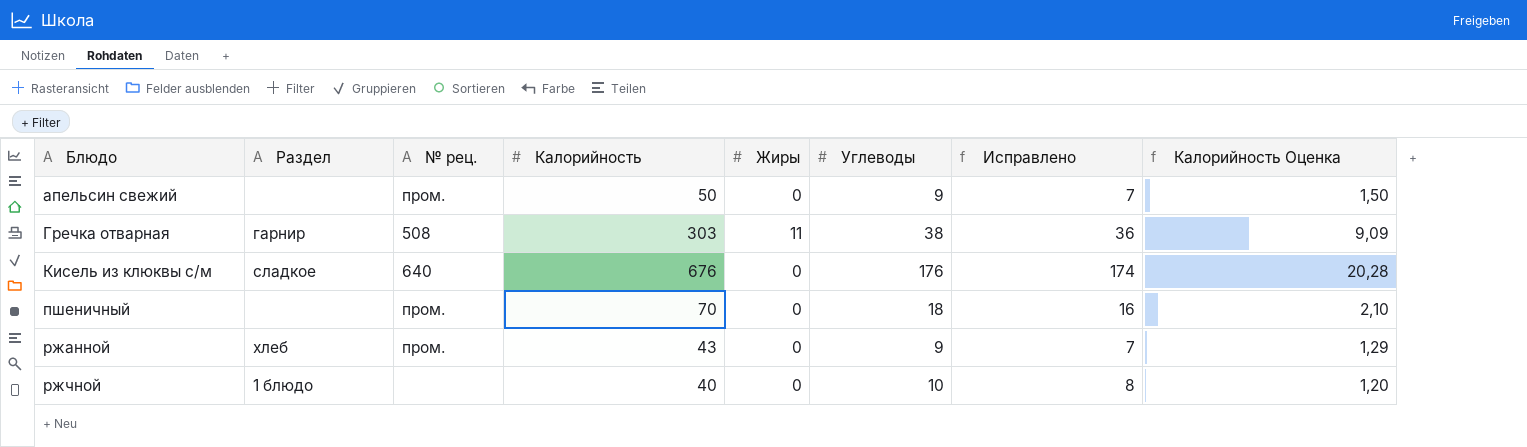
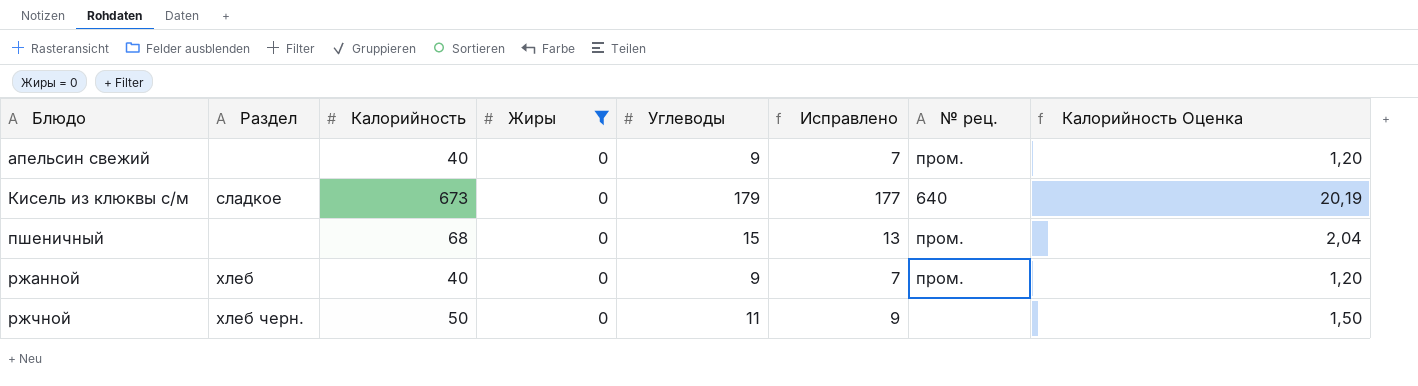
filter: none -> Жиры = 0
column № рец. | position: 3 -> 7
апельсин свежий | Калорийность: 50 -> 40
апельсин свежий | Калорийность Оценка: 1,50 -> 1,20
Кисель из клюквы с/м | Калорийность: 676 -> 673
Кисель из клюквы с/м | Углеводы: 176 -> 179
Кисель из клюквы с/м | Исправлено: 174 -> 177
Кисель из клюквы с/м | Калорийность Оценка: 20,28 -> 20,19
пшеничный | Калорийность: 70 -> 68
пшеничный | Углеводы: 18 -> 15
пшеничный | Исправлено: 16 -> 13
пшеничный | Калорийность Оценка: 2,10 -> 2,04
ржанной | Калорийность: 43 -> 40
ржанной | Калорийность Оценка: 1,29 -> 1,20
ржчной | Раздел: 1 блюдо -> хлеб черн.
ржчной | Калорийность: 40 -> 50
ржчной | Углеводы: 10 -> 11
ржчной | Исправлено: 8 -> 9
ржчной | Калорийность Оценка: 1,20 -> 1,50

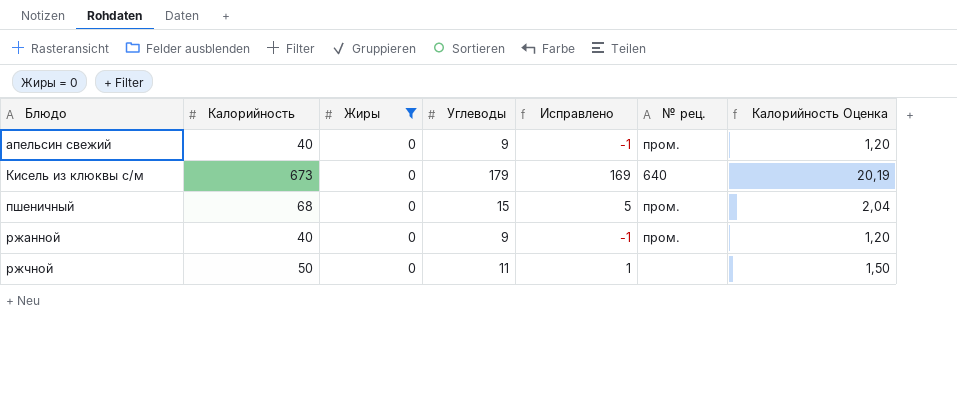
column Раздел | position: 2 -> none
column Исправлено | formula: [Углеводы] - 2 -> [Углеводы] - 10

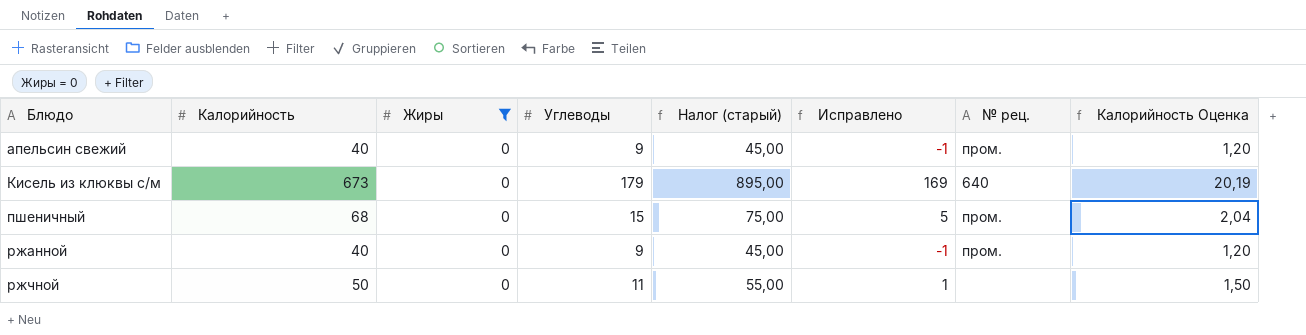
column Налог (старый) | formula: none -> [Углеводы] * 5

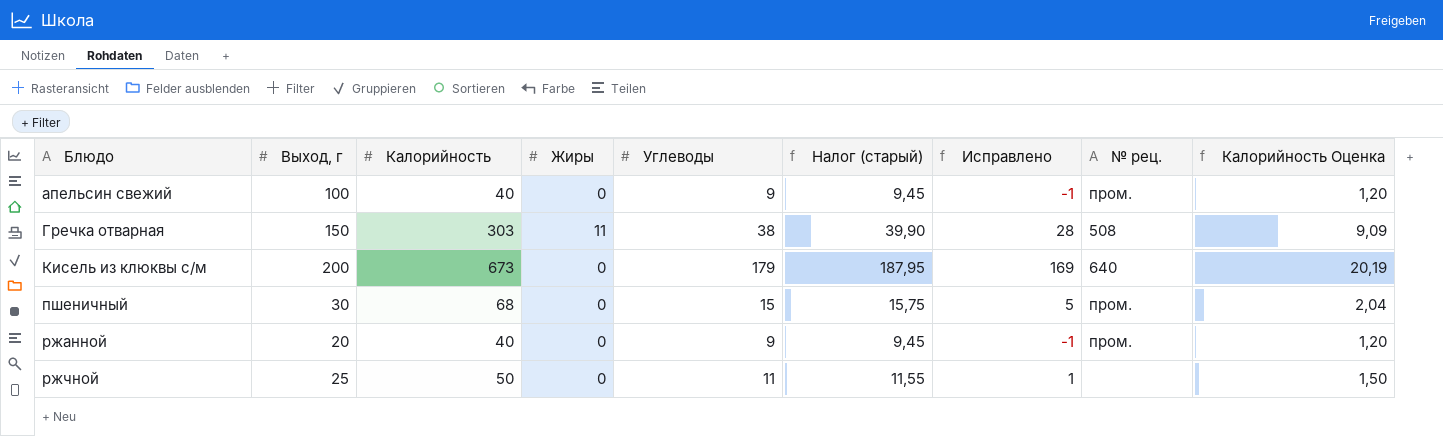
filter: Жиры = 0 -> none
column Выход, г | position: none -> 2
column Налог (старый) | formula: [Углеводы] * 5 -> [Углеводы] * 1,05

